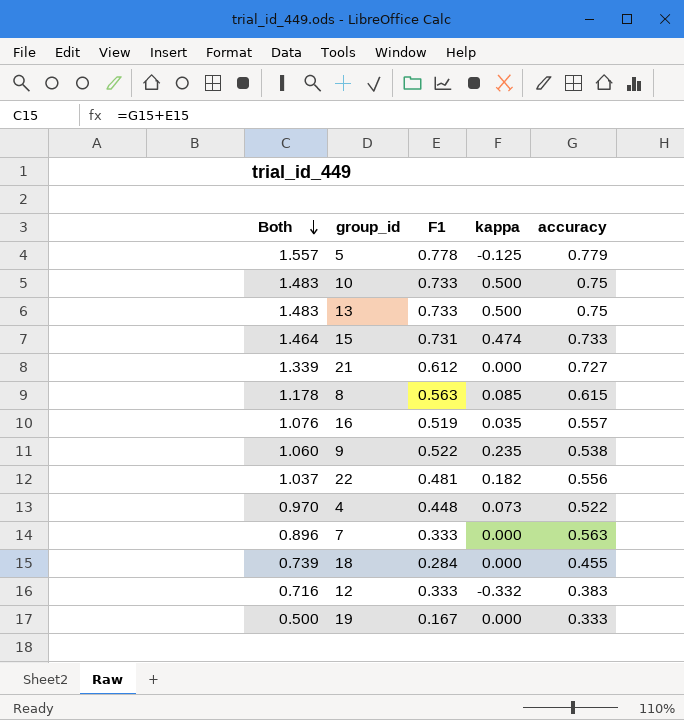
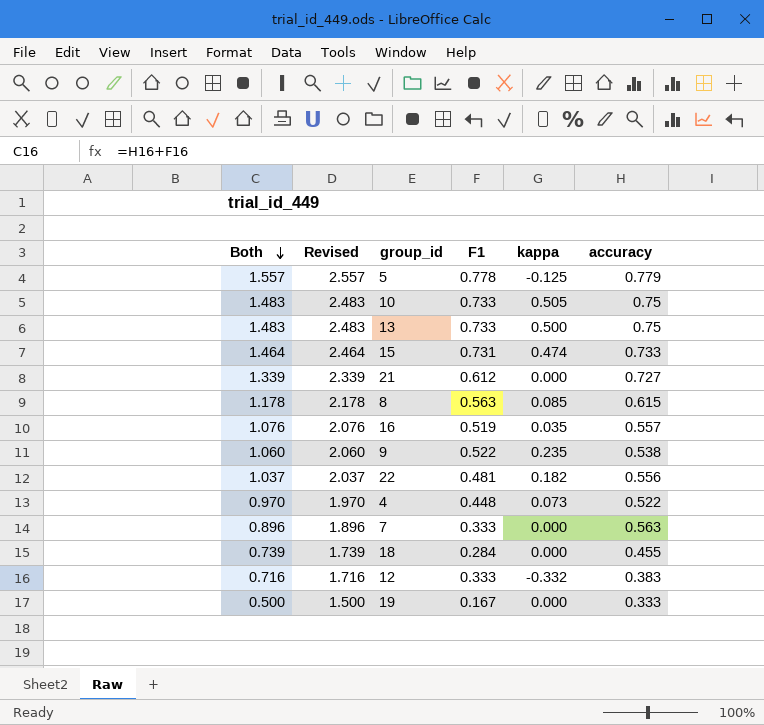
column Revised | formula: none -> [Both] + 1
10 | kappa: 0.500 -> 0.505

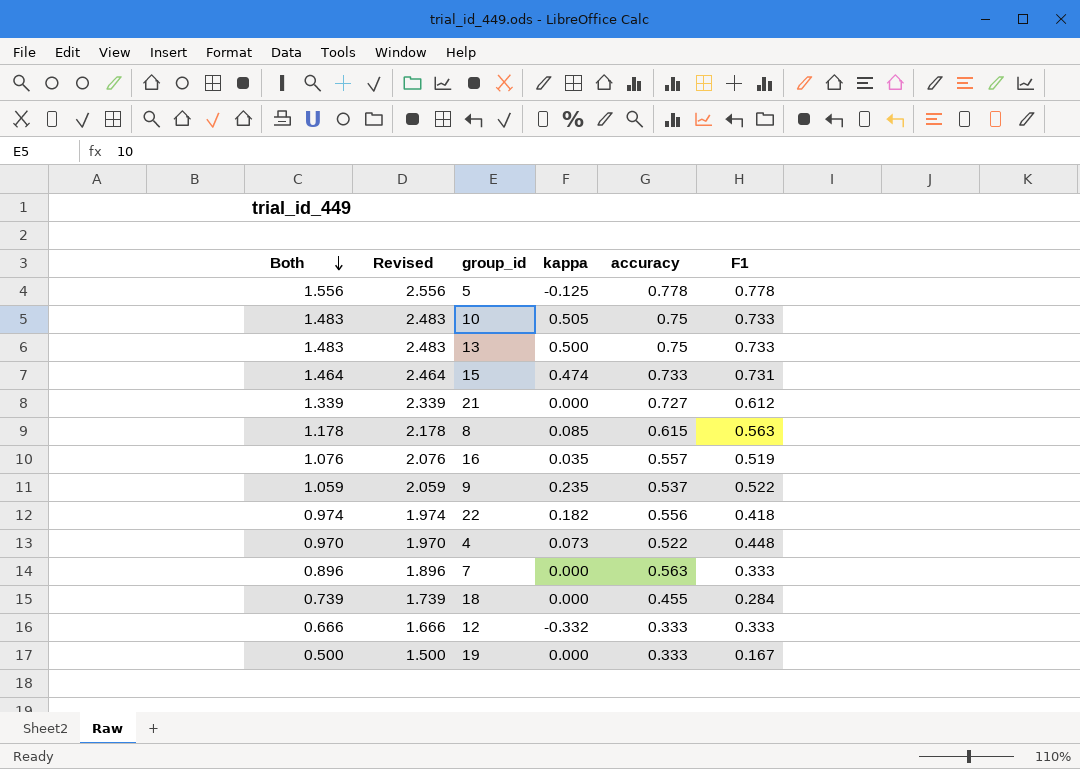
column F1 | position: 4 -> 6
5 | Both: 1.557 -> 1.556
5 | Revised: 2.557 -> 2.556
5 | accuracy: 0.779 -> 0.778
9 | Both: 1.060 -> 1.059
9 | Revised: 2.060 -> 2.059
9 | accuracy: 0.538 -> 0.537
22 | Both: 1.037 -> 0.974
22 | Revised: 2.037 -> 1.974
22 | F1: 0.481 -> 0.418
12 | Both: 0.716 -> 0.666
12 | Revised: 1.716 -> 1.666
12 | accuracy: 0.383 -> 0.333

